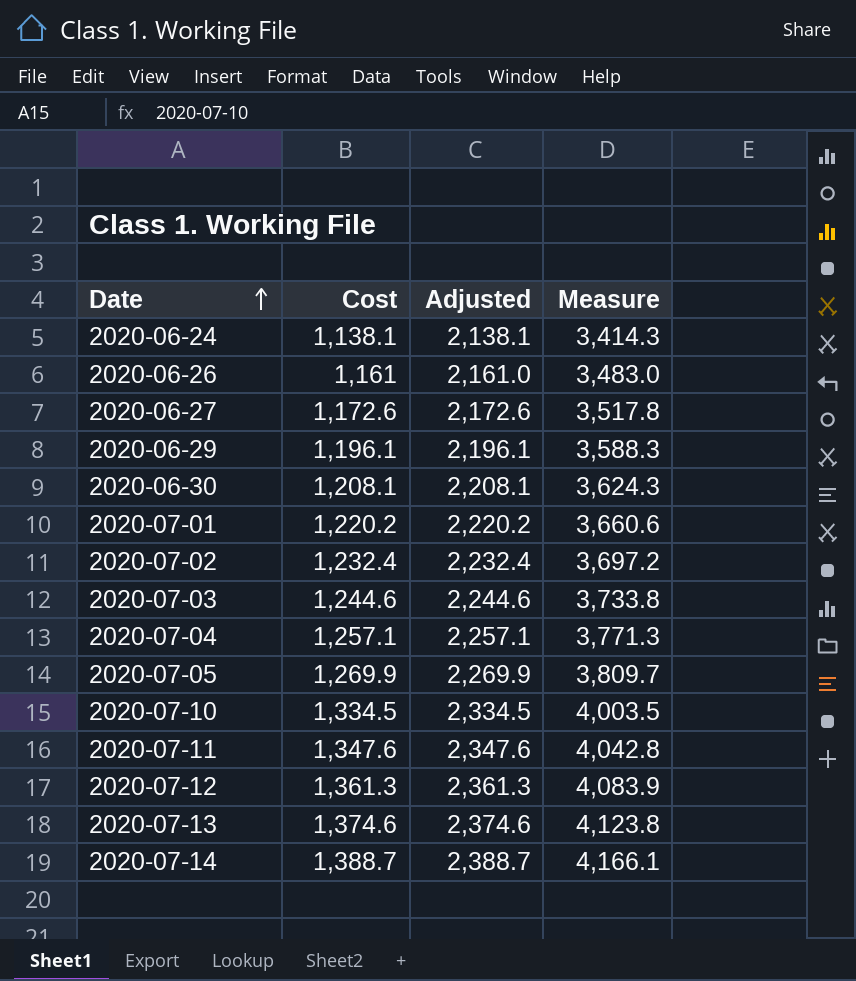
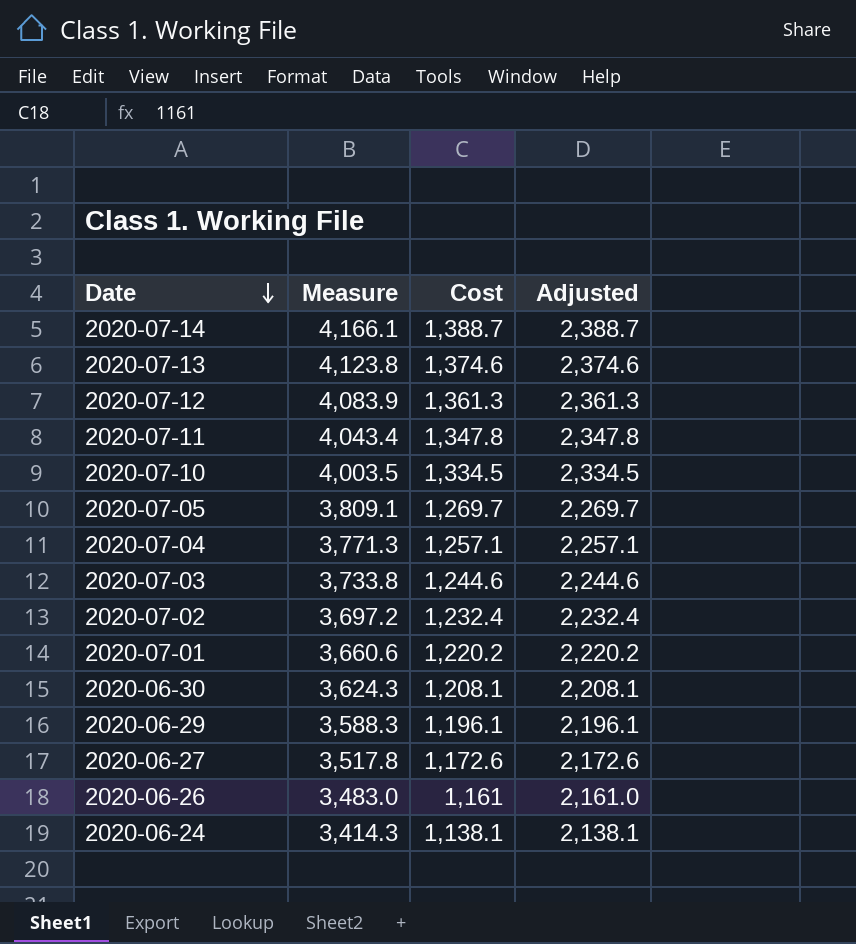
row order: Date ascending -> Date descending
column Measure | position: 4 -> 2
2020-07-11 | Measure: 4,042.8 -> 4,043.4
2020-07-11 | Cost: 1,347.6 -> 1,347.8
2020-07-11 | Adjusted: 2,347.6 -> 2,347.8
2020-07-05 | Measure: 3,809.7 -> 3,809.1
2020-07-05 | Cost: 1,269.9 -> 1,269.7
2020-07-05 | Adjusted: 2,269.9 -> 2,269.7

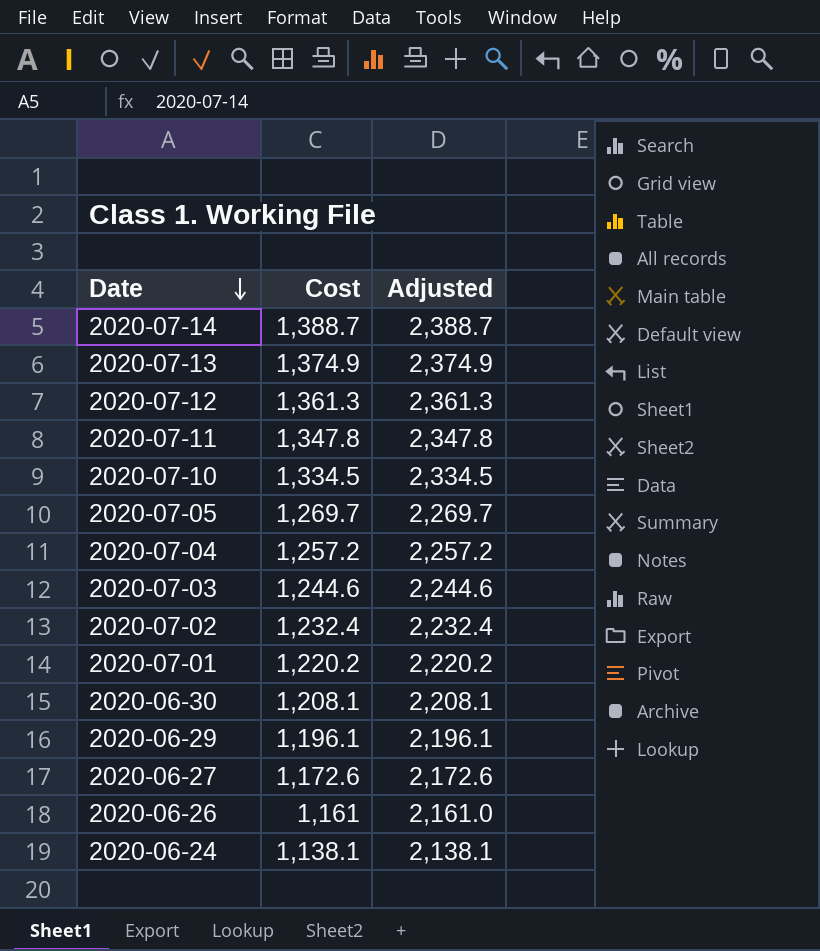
column Measure | formula: [Cost] * 3 -> none
2020-07-13 | Cost: 1,374.6 -> 1,374.9
2020-07-13 | Adjusted: 2,374.6 -> 2,374.9
2020-07-04 | Cost: 1,257.1 -> 1,257.2
2020-07-04 | Adjusted: 2,257.1 -> 2,257.2

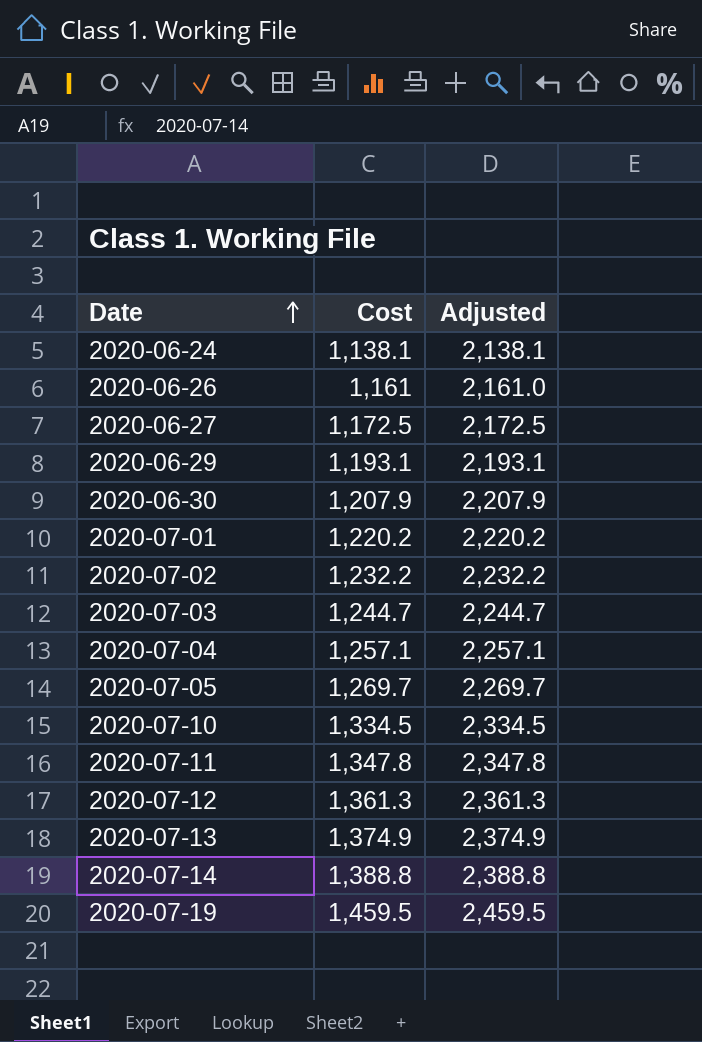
row order: Date descending -> Date ascending
2020-06-27 | Cost: 1,172.6 -> 1,172.5
2020-06-27 | Adjusted: 2,172.6 -> 2,172.5
2020-06-29 | Cost: 1,196.1 -> 1,193.1
2020-06-29 | Adjusted: 2,196.1 -> 2,193.1
2020-06-30 | Cost: 1,208.1 -> 1,207.9
2020-06-30 | Adjusted: 2,208.1 -> 2,207.9
2020-07-02 | Cost: 1,232.4 -> 1,232.2
2020-07-02 | Adjusted: 2,232.4 -> 2,232.2
2020-07-03 | Cost: 1,244.6 -> 1,244.7
2020-07-03 | Adjusted: 2,244.6 -> 2,244.7
2020-07-04 | Cost: 1,257.2 -> 1,257.1
2020-07-04 | Adjusted: 2,257.2 -> 2,257.1
2020-07-14 | Cost: 1,388.7 -> 1,388.8
2020-07-14 | Adjusted: 2,388.7 -> 2,388.8
row 2020-07-19: none -> 1,459.5 | 2,459.5

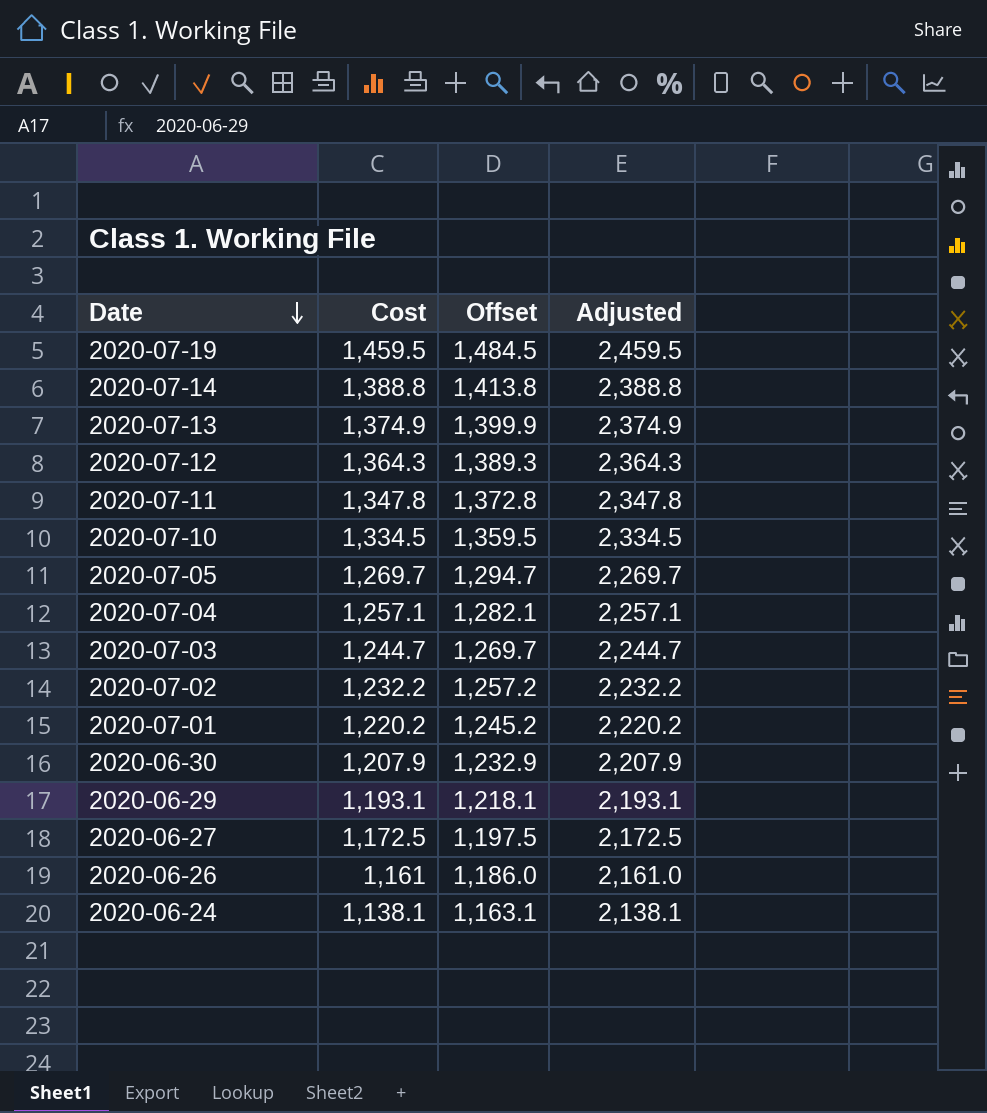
row order: Date ascending -> Date descending
column Offset | formula: none -> [Cost] + 25
2020-07-12 | Cost: 1,361.3 -> 1,364.3
2020-07-12 | Adjusted: 2,361.3 -> 2,364.3

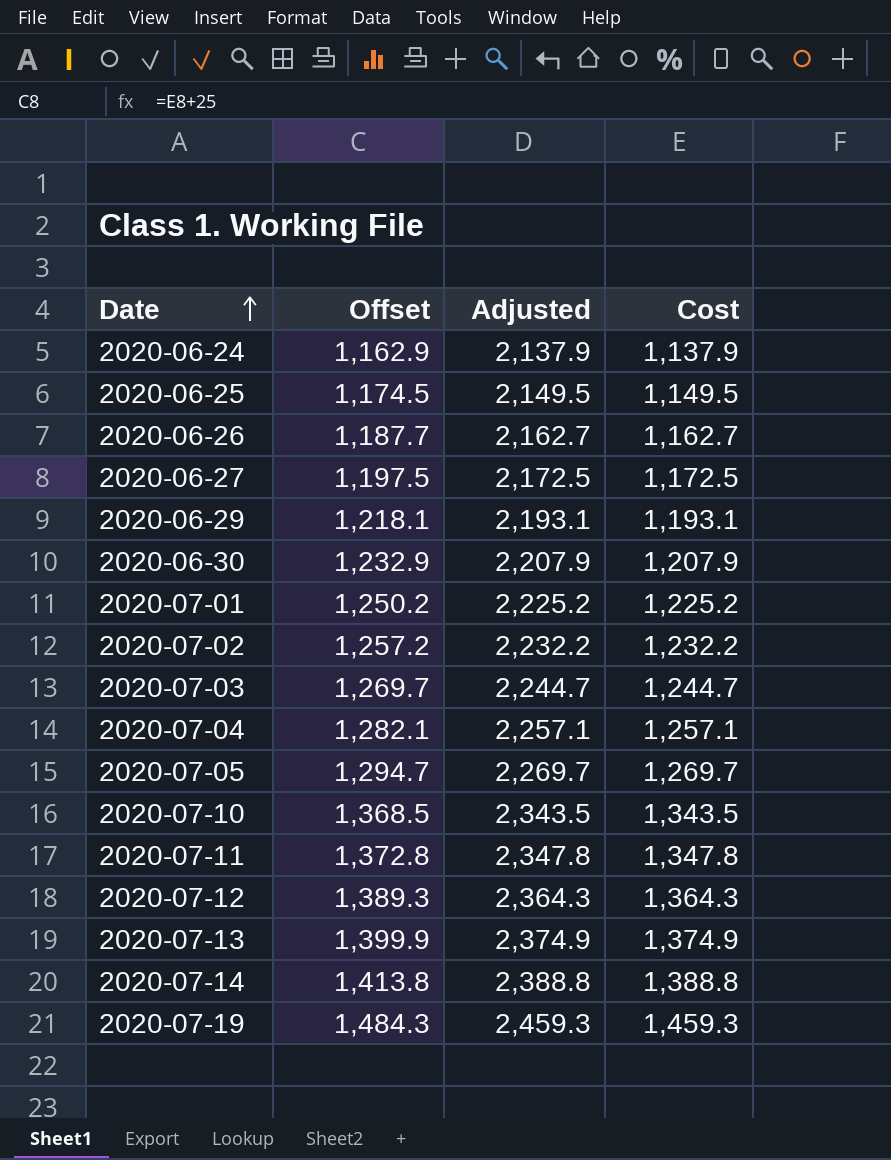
row order: Date descending -> Date ascending
column Cost | position: 2 -> 4
2020-06-24 | Offset: 1,163.1 -> 1,162.9
2020-06-24 | Adjusted: 2,138.1 -> 2,137.9
2020-06-24 | Cost: 1,138.1 -> 1,137.9
row 2020-06-25: none -> 1,174.5 | 2,149.5 | 1,149.5
2020-06-26 | Offset: 1,186.0 -> 1,187.7
2020-06-26 | Adjusted: 2,161.0 -> 2,162.7
2020-06-26 | Cost: 1,161 -> 1,162.7
2020-07-01 | Offset: 1,245.2 -> 1,250.2
2020-07-01 | Adjusted: 2,220.2 -> 2,225.2
2020-07-01 | Cost: 1,220.2 -> 1,225.2
2020-07-10 | Offset: 1,359.5 -> 1,368.5
2020-07-10 | Adjusted: 2,334.5 -> 2,343.5
2020-07-10 | Cost: 1,334.5 -> 1,343.5
2020-07-19 | Offset: 1,484.5 -> 1,484.3
2020-07-19 | Adjusted: 2,459.5 -> 2,459.3
2020-07-19 | Cost: 1,459.5 -> 1,459.3

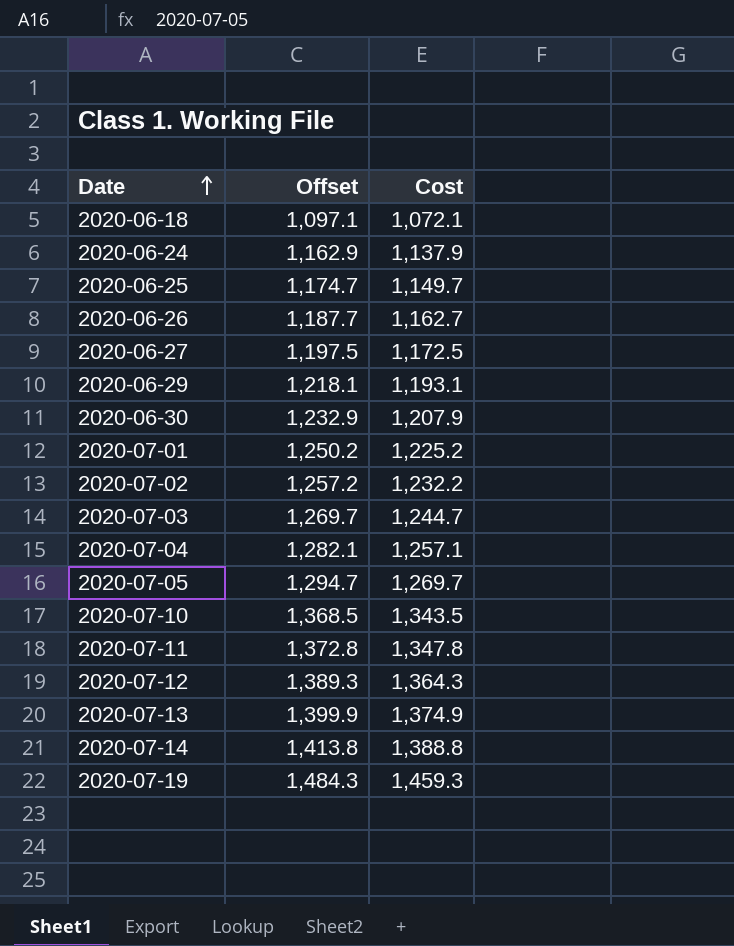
column Adjusted | formula: [Cost] + 1000 -> none
row 2020-06-18: none -> 1,097.1 | 1,072.1
2020-06-25 | Offset: 1,174.5 -> 1,174.7
2020-06-25 | Cost: 1,149.5 -> 1,149.7

